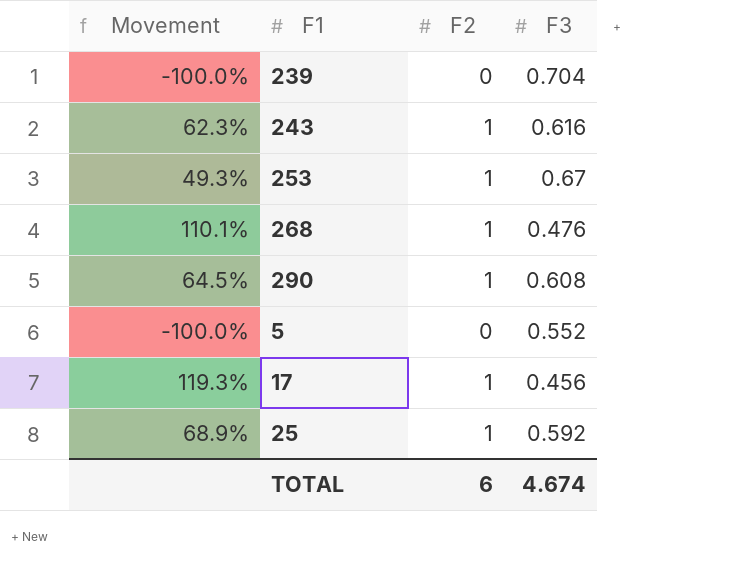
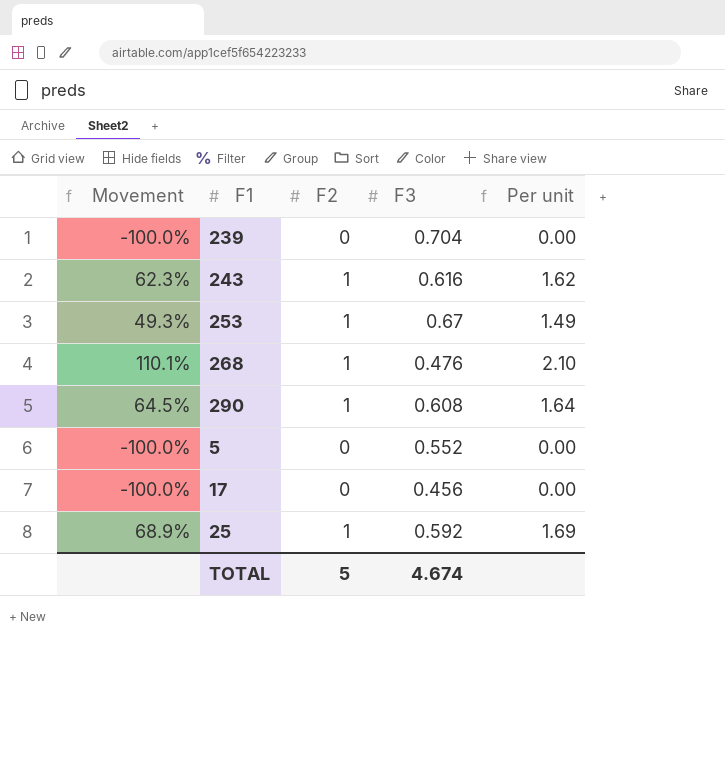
column Per unit | formula: none -> [F2] / [F3]
17 | Movement: 119.3% -> -100.0%
17 | F2: 1 -> 0
TOTAL | F2: 6 -> 5

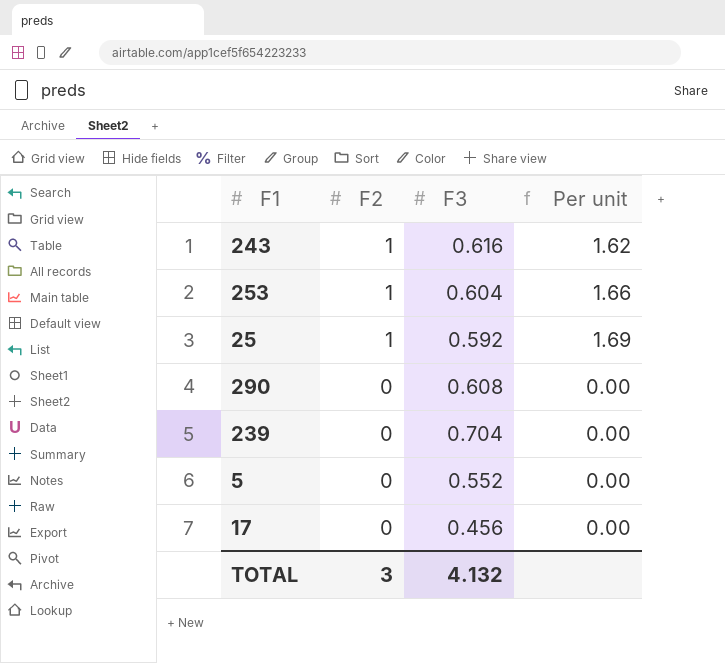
row order: none -> F2 descending
column Movement | formula: ([F2] - [F3]) / [F3] -> none
row 268: 110.1% | 1 | 0.476 | 2.10 -> none
253 | F3: 0.67 -> 0.604
253 | Per unit: 1.49 -> 1.66
290 | F2: 1 -> 0
290 | Per unit: 1.64 -> 0.00
TOTAL | F2: 5 -> 3
TOTAL | F3: 4.674 -> 4.132

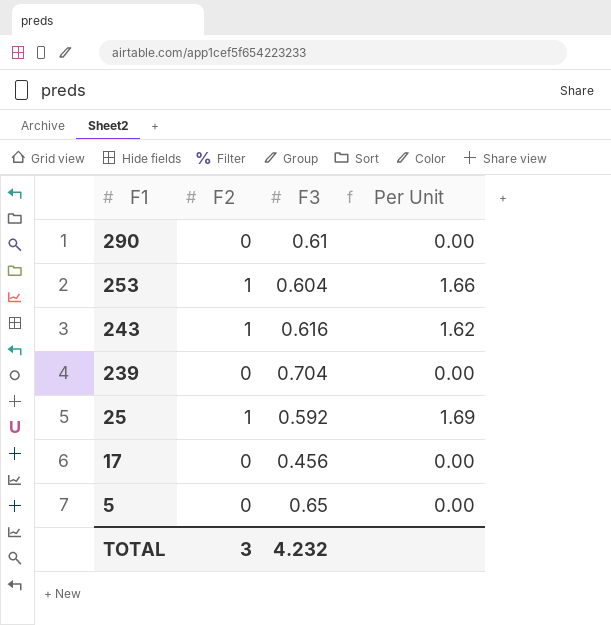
row order: F2 descending -> F1 descending
column name: Per unit -> Per Unit
290 | F3: 0.608 -> 0.61
5 | F3: 0.552 -> 0.65
TOTAL | F3: 4.132 -> 4.232

